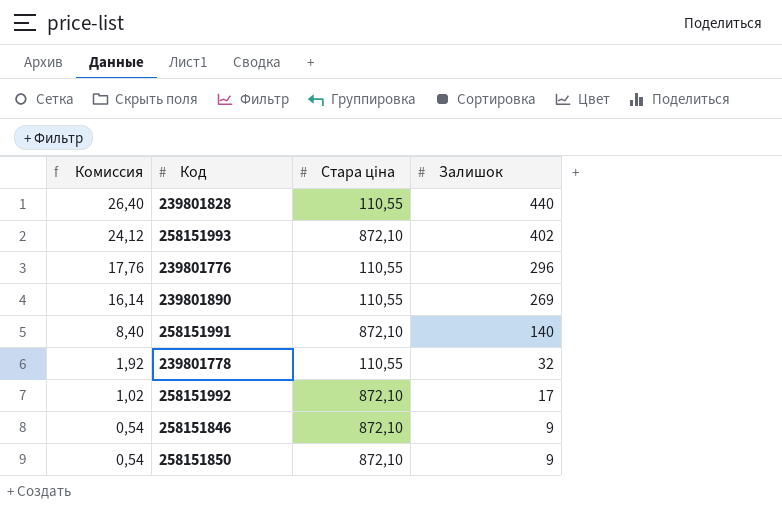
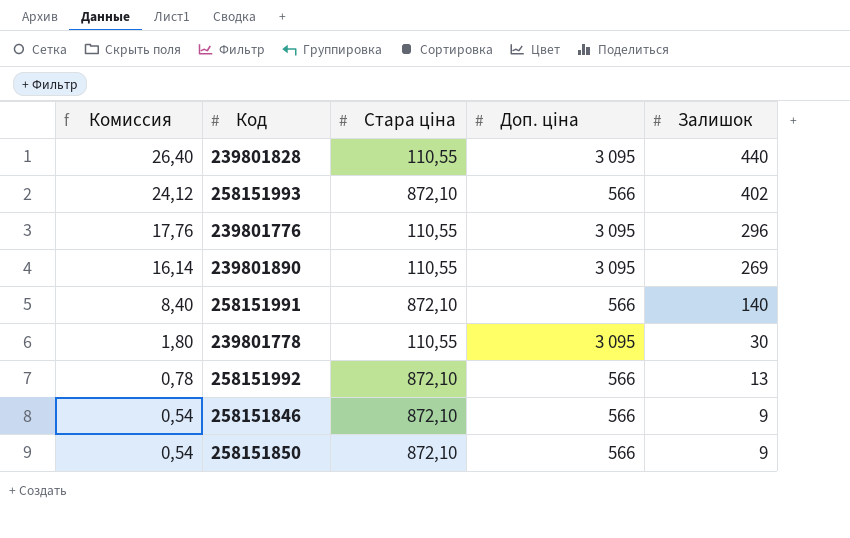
column Доп. ціна | position: none -> 4
239801778 | Комиссия: 1,92 -> 1,80
239801778 | Залишок: 32 -> 30
258151992 | Комиссия: 1,02 -> 0,78
258151992 | Залишок: 17 -> 13

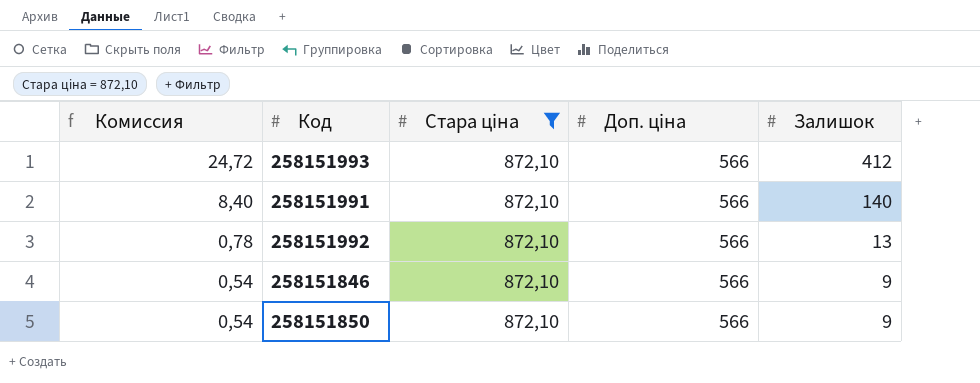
filter: none -> Стара ціна = 872,10
258151993 | Комиссия: 24,12 -> 24,72
258151993 | Залишок: 402 -> 412

